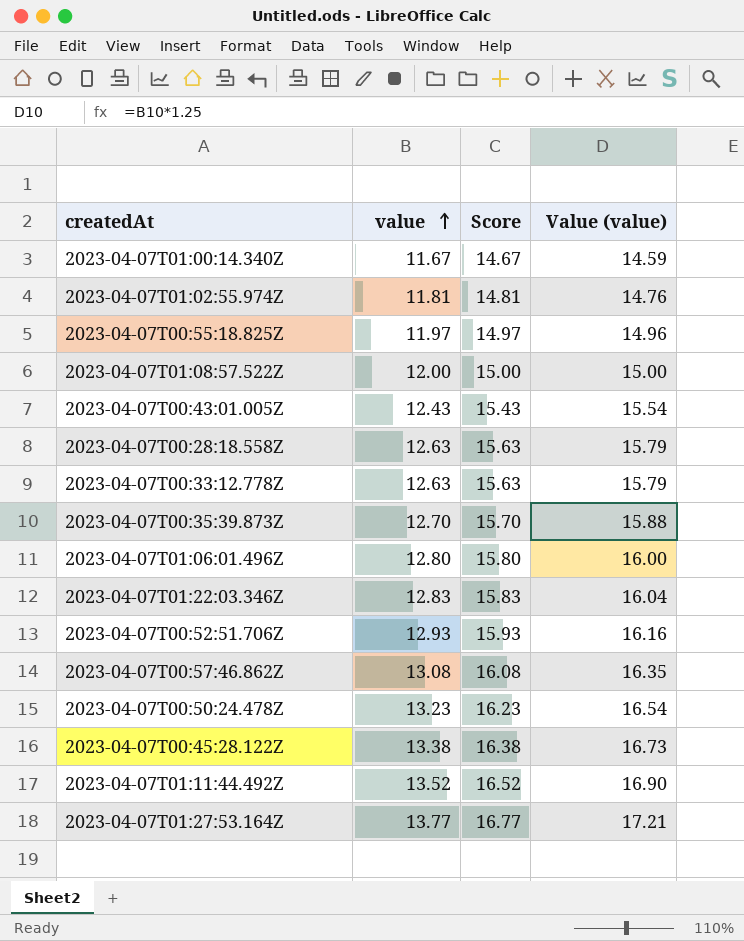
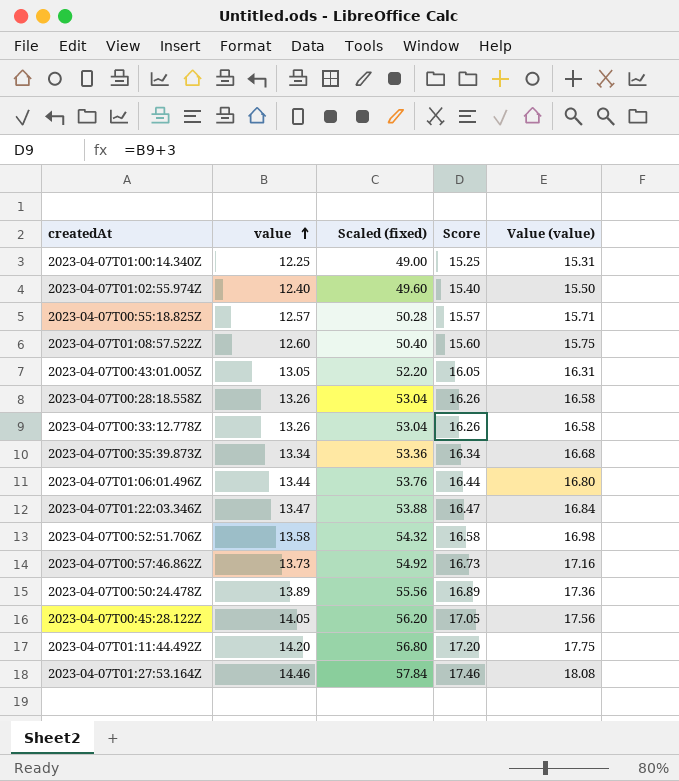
column Scaled (fixed) | formula: none -> [value] * 4
2023-04-07T01:00:14.340Z | value: 11.67 -> 12.25
2023-04-07T01:00:14.340Z | Score: 14.67 -> 15.25
2023-04-07T01:00:14.340Z | Value (value): 14.59 -> 15.31
2023-04-07T01:02:55.974Z | value: 11.81 -> 12.40
2023-04-07T01:02:55.974Z | Score: 14.81 -> 15.40
2023-04-07T01:02:55.974Z | Value (value): 14.76 -> 15.50
2023-04-07T00:55:18.825Z | value: 11.97 -> 12.57
2023-04-07T00:55:18.825Z | Score: 14.97 -> 15.57
2023-04-07T00:55:18.825Z | Value (value): 14.96 -> 15.71
2023-04-07T01:08:57.522Z | value: 12.00 -> 12.60
2023-04-07T01:08:57.522Z | Score: 15.00 -> 15.60
2023-04-07T01:08:57.522Z | Value (value): 15.00 -> 15.75
2023-04-07T00:43:01.005Z | value: 12.43 -> 13.05
2023-04-07T00:43:01.005Z | Score: 15.43 -> 16.05
2023-04-07T00:43:01.005Z | Value (value): 15.54 -> 16.31
2023-04-07T00:28:18.558Z | value: 12.63 -> 13.26
2023-04-07T00:28:18.558Z | Score: 15.63 -> 16.26
2023-04-07T00:28:18.558Z | Value (value): 15.79 -> 16.58
2023-04-07T00:33:12.778Z | value: 12.63 -> 13.26
2023-04-07T00:33:12.778Z | Score: 15.63 -> 16.26
2023-04-07T00:33:12.778Z | Value (value): 15.79 -> 16.58
2023-04-07T00:35:39.873Z | value: 12.70 -> 13.34
2023-04-07T00:35:39.873Z | Score: 15.70 -> 16.34
2023-04-07T00:35:39.873Z | Value (value): 15.88 -> 16.68
2023-04-07T01:06:01.496Z | value: 12.80 -> 13.44
2023-04-07T01:06:01.496Z | Score: 15.80 -> 16.44
2023-04-07T01:06:01.496Z | Value (value): 16.00 -> 16.80
2023-04-07T01:22:03.346Z | value: 12.83 -> 13.47
2023-04-07T01:22:03.346Z | Score: 15.83 -> 16.47
2023-04-07T01:22:03.346Z | Value (value): 16.04 -> 16.84
2023-04-07T00:52:51.706Z | value: 12.93 -> 13.58
2023-04-07T00:52:51.706Z | Score: 15.93 -> 16.58
2023-04-07T00:52:51.706Z | Value (value): 16.16 -> 16.98
2023-04-07T00:57:46.862Z | value: 13.08 -> 13.73
2023-04-07T00:57:46.862Z | Score: 16.08 -> 16.73
2023-04-07T00:57:46.862Z | Value (value): 16.35 -> 17.16
2023-04-07T00:50:24.478Z | value: 13.23 -> 13.89
2023-04-07T00:50:24.478Z | Score: 16.23 -> 16.89
2023-04-07T00:50:24.478Z | Value (value): 16.54 -> 17.36
2023-04-07T00:45:28.122Z | value: 13.38 -> 14.05
2023-04-07T00:45:28.122Z | Score: 16.38 -> 17.05
2023-04-07T00:45:28.122Z | Value (value): 16.73 -> 17.56
2023-04-07T01:11:44.492Z | value: 13.52 -> 14.20
2023-04-07T01:11:44.492Z | Score: 16.52 -> 17.20
2023-04-07T01:11:44.492Z | Value (value): 16.90 -> 17.75
2023-04-07T01:27:53.164Z | value: 13.77 -> 14.46
2023-04-07T01:27:53.164Z | Score: 16.77 -> 17.46
2023-04-07T01:27:53.164Z | Value (value): 17.21 -> 18.08

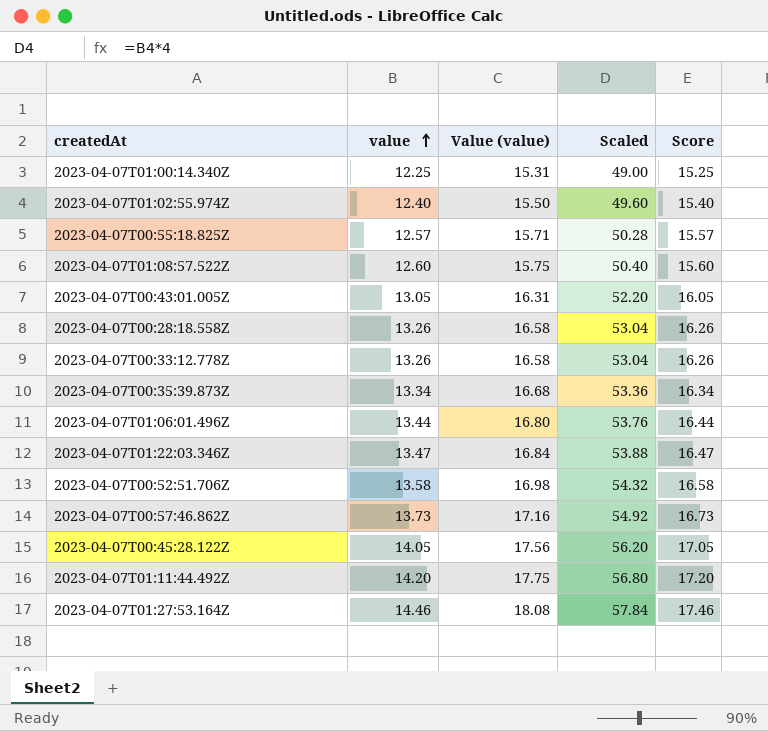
column Value (value) | position: 5 -> 3
column name: Scaled (fixed) -> Scaled
row 2023-04-07T00:50:24.478Z: 13.89 | 55.56 | 16.89 | 17.36 -> none

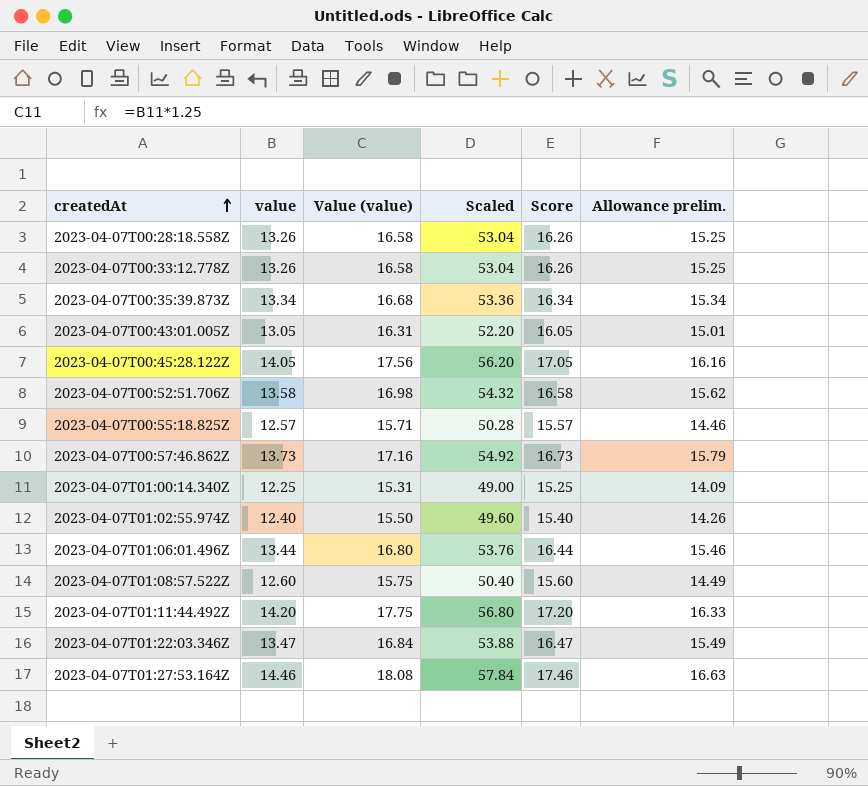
row order: value ascending -> createdAt ascending
column Allowance prelim. | formula: none -> [value] * 1.15

